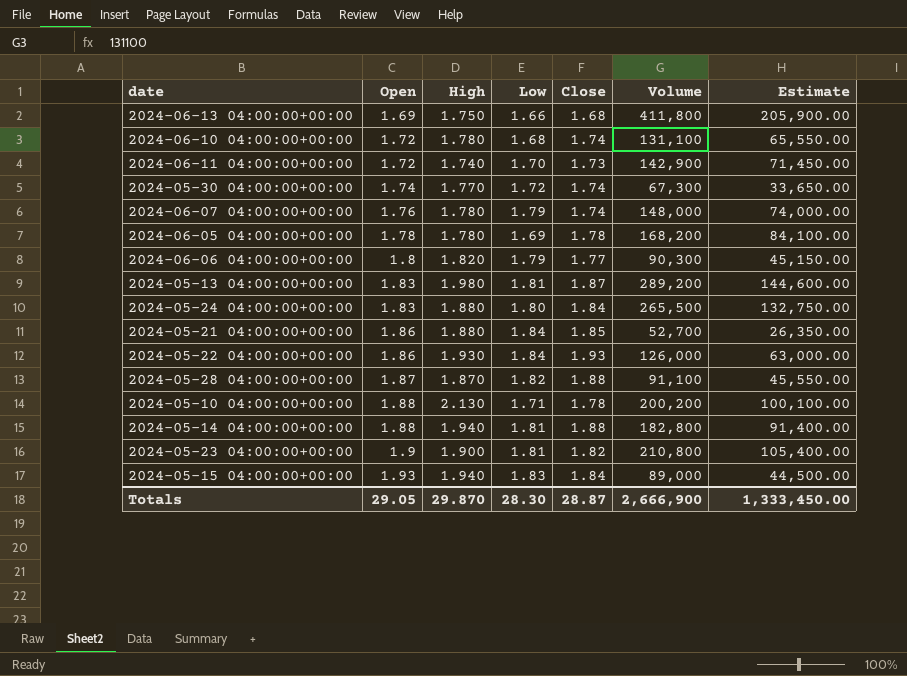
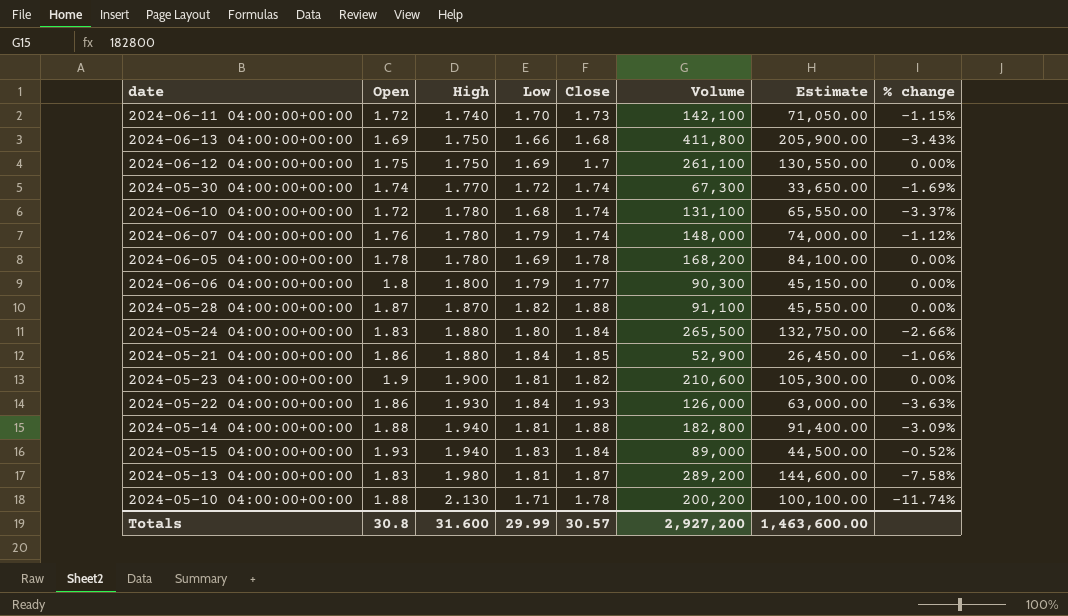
row order: Open ascending -> High ascending
column % change | formula: none -> ([Open] - [High]) / [High]
2024-06-11 04:00:00+00:00 | Volume: 142,900 -> 142,100
2024-06-11 04:00:00+00:00 | Estimate: 71,450.00 -> 71,050.00
row 2024-06-12 04:00:00+00:00: none -> 1.75 | 1.750 | 1.69 | 1.7 | 261,100 | 130,550.00 | 0.00%
2024-06-06 04:00:00+00:00 | High: 1.820 -> 1.800
2024-05-21 04:00:00+00:00 | Volume: 52,700 -> 52,900
2024-05-21 04:00:00+00:00 | Estimate: 26,350.00 -> 26,450.00
2024-05-23 04:00:00+00:00 | Volume: 210,800 -> 210,600
2024-05-23 04:00:00+00:00 | Estimate: 105,400.00 -> 105,300.00
Totals | Open: 29.05 -> 30.8
Totals | High: 29.870 -> 31.600
Totals | Low: 28.30 -> 29.99
Totals | Close: 28.87 -> 30.57
Totals | Volume: 2,666,900 -> 2,927,200
Totals | Estimate: 1,333,450.00 -> 1,463,600.00

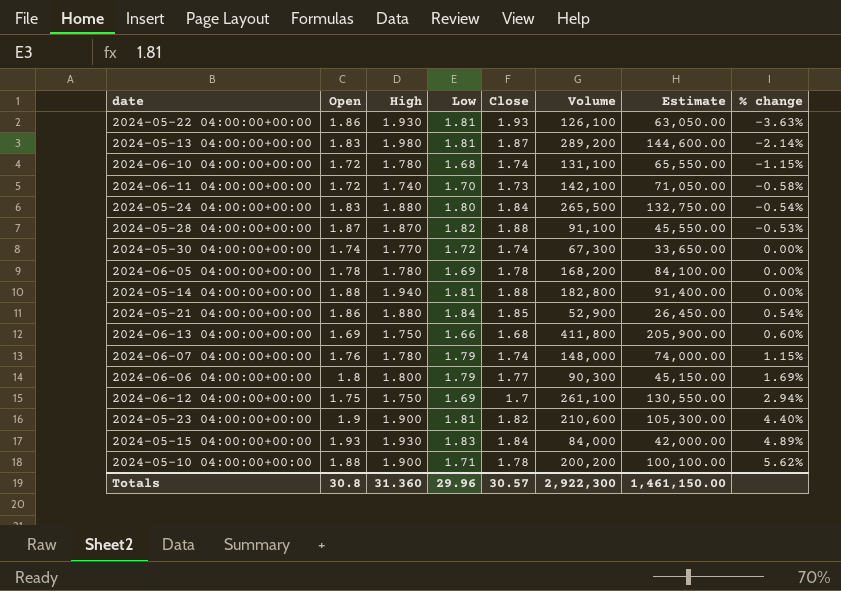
row order: High ascending -> % change ascending
column % change | formula: ([Open] - [High]) / [High] -> ([Open] - [Close]) / [Close]
2024-05-22 04:00:00+00:00 | Low: 1.84 -> 1.81
2024-05-22 04:00:00+00:00 | Volume: 126,000 -> 126,100
2024-05-22 04:00:00+00:00 | Estimate: 63,000.00 -> 63,050.00
2024-05-15 04:00:00+00:00 | High: 1.940 -> 1.930
2024-05-15 04:00:00+00:00 | Volume: 89,000 -> 84,000
2024-05-15 04:00:00+00:00 | Estimate: 44,500.00 -> 42,000.00
2024-05-10 04:00:00+00:00 | High: 2.130 -> 1.900
Totals | High: 31.600 -> 31.360
Totals | Low: 29.99 -> 29.96
Totals | Volume: 2,927,200 -> 2,922,300
Totals | Estimate: 1,463,600.00 -> 1,461,150.00

